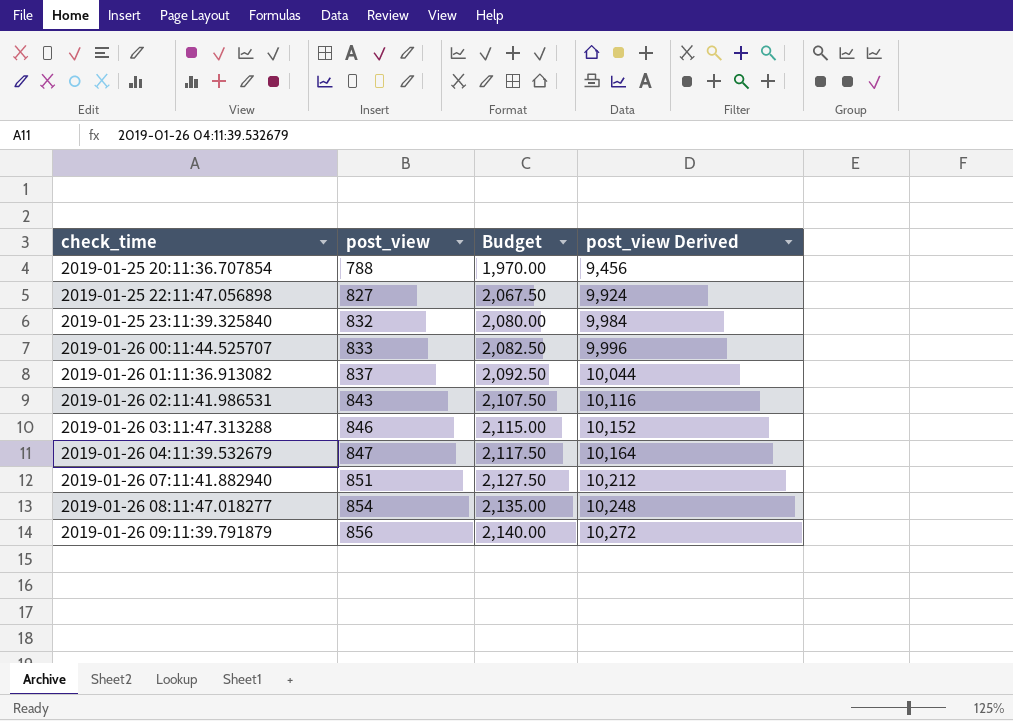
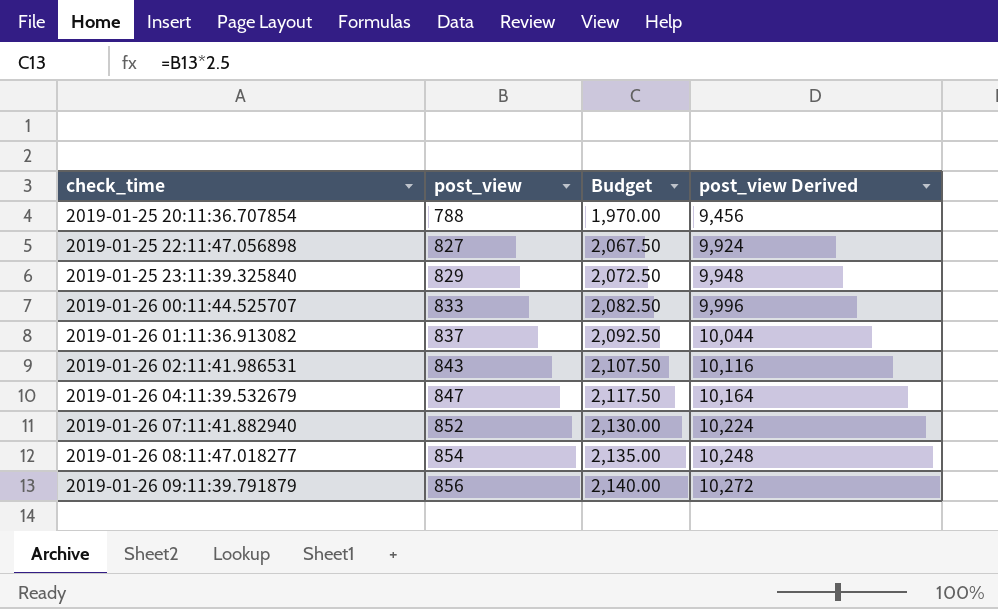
row 2019-01-26 03:11:47.313288: 846 | 2,115.00 | 10,152 -> none
2019-01-25 23:11:39.325840 | post_view: 832 -> 829
2019-01-25 23:11:39.325840 | Budget: 2,080.00 -> 2,072.50
2019-01-25 23:11:39.325840 | post_view Derived: 9,984 -> 9,948
2019-01-26 07:11:41.882940 | post_view: 851 -> 852
2019-01-26 07:11:41.882940 | Budget: 2,127.50 -> 2,130.00
2019-01-26 07:11:41.882940 | post_view Derived: 10,212 -> 10,224

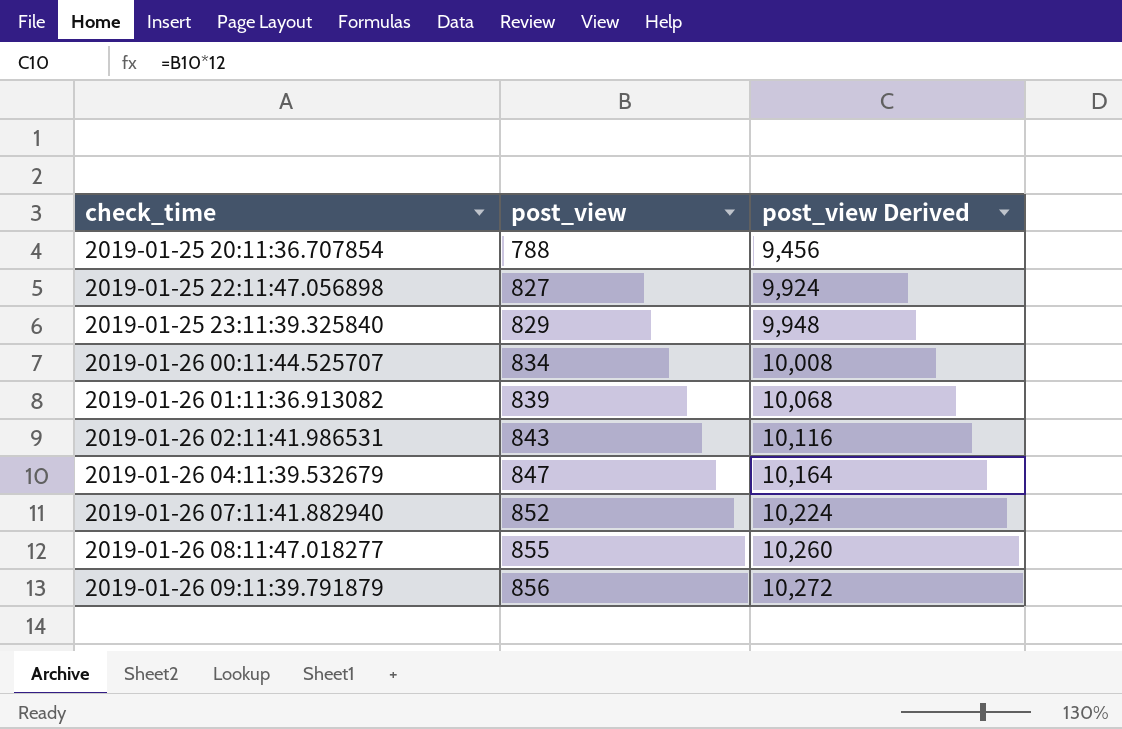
column Budget | formula: [post_view] * 2.5 -> none
2019-01-26 00:11:44.525707 | post_view: 833 -> 834
2019-01-26 00:11:44.525707 | post_view Derived: 9,996 -> 10,008
2019-01-26 01:11:36.913082 | post_view: 837 -> 839
2019-01-26 01:11:36.913082 | post_view Derived: 10,044 -> 10,068
2019-01-26 08:11:47.018277 | post_view: 854 -> 855
2019-01-26 08:11:47.018277 | post_view Derived: 10,248 -> 10,260

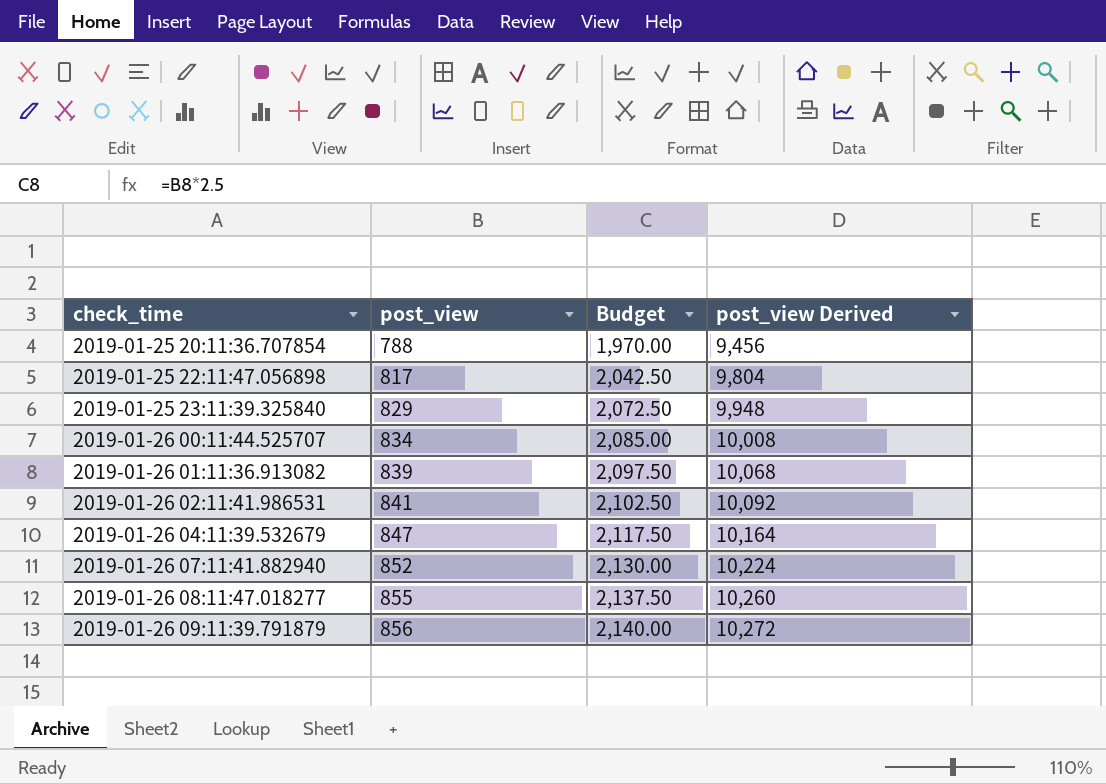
column Budget | formula: none -> [post_view] * 2.5
2019-01-25 22:11:47.056898 | post_view: 827 -> 817
2019-01-25 22:11:47.056898 | post_view Derived: 9,924 -> 9,804
2019-01-26 02:11:41.986531 | post_view: 843 -> 841
2019-01-26 02:11:41.986531 | post_view Derived: 10,116 -> 10,092

